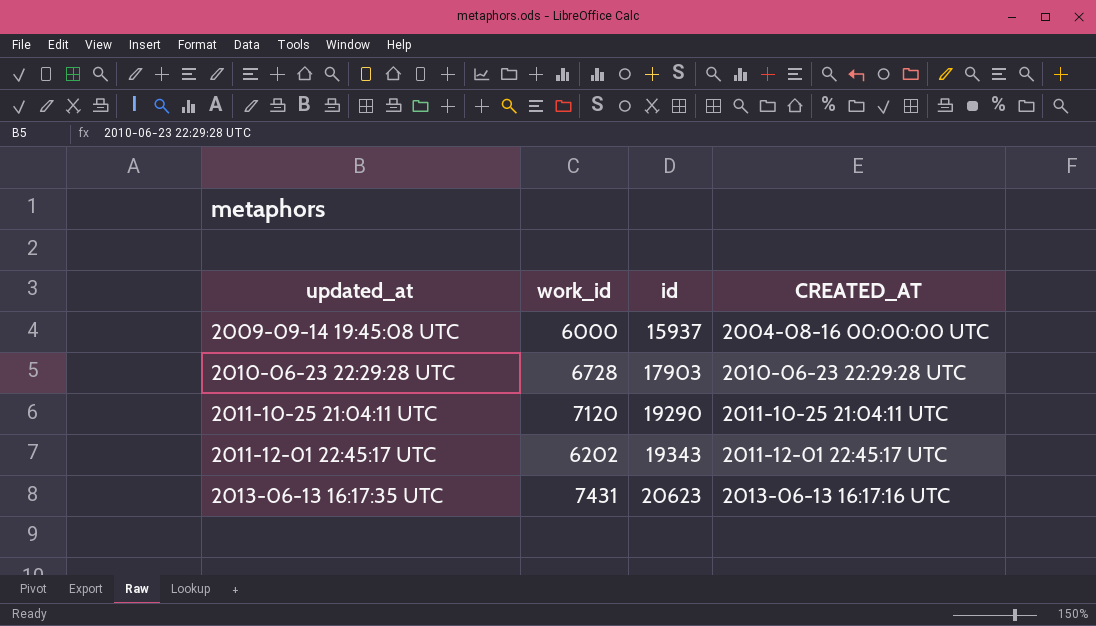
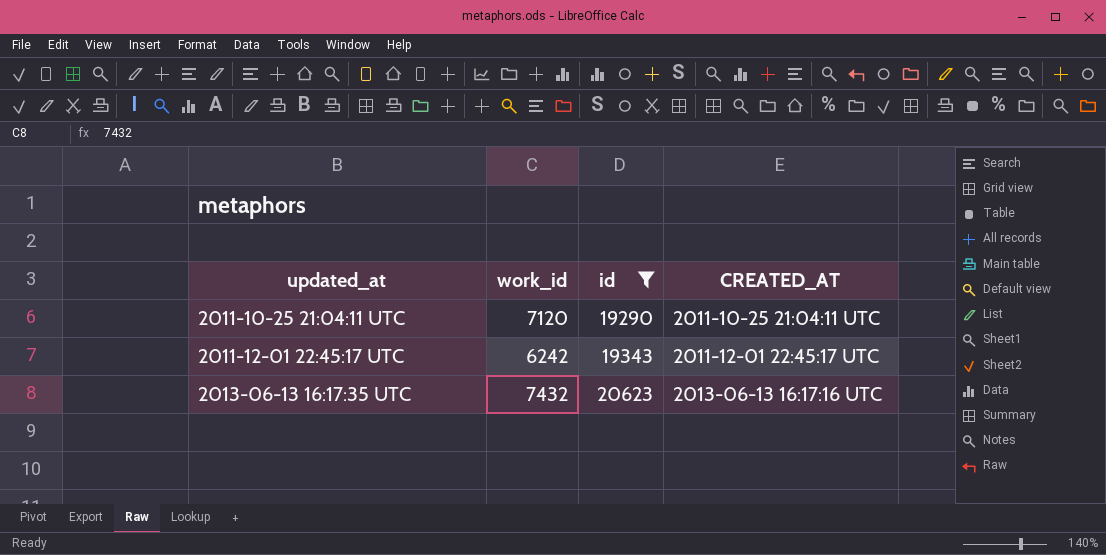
filter: none -> id >= 19290
2011-12-01 22:45:17 UTC | work_id: 6202 -> 6242
2013-06-13 16:17:35 UTC | work_id: 7431 -> 7432

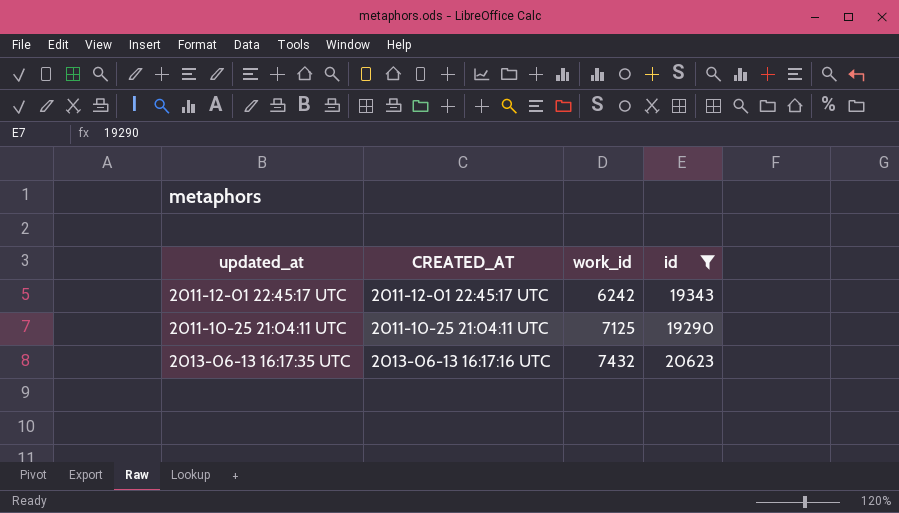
row order: updated_at ascending -> work_id ascending
column CREATED_AT | position: 4 -> 2
2011-10-25 21:04:11 UTC | work_id: 7120 -> 7125

